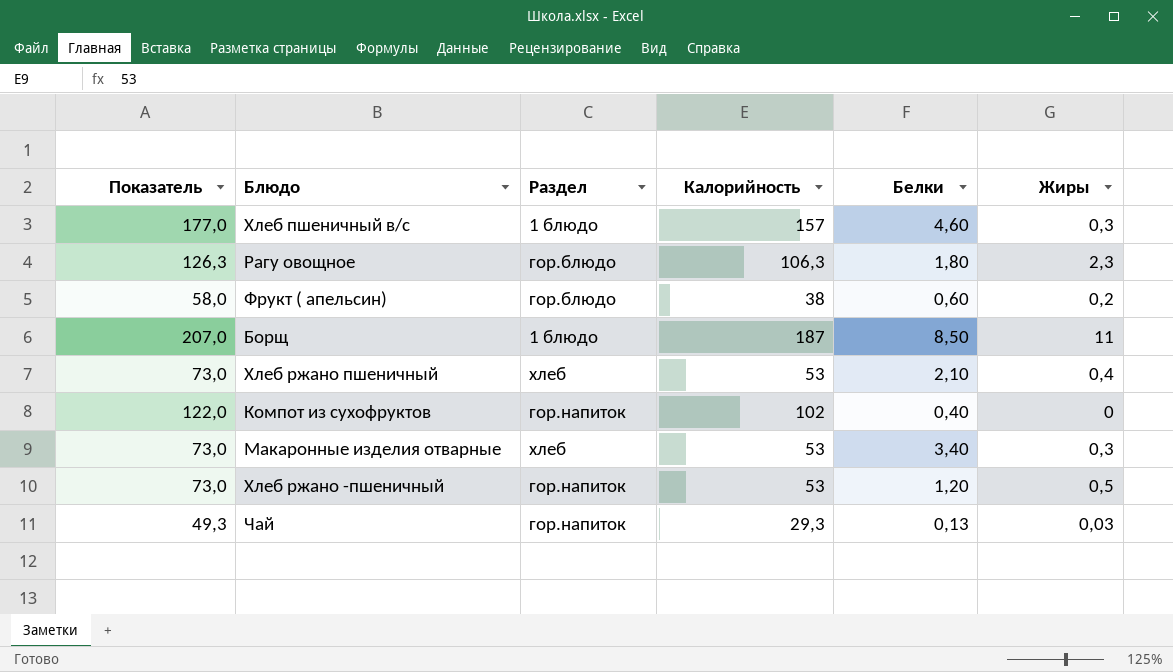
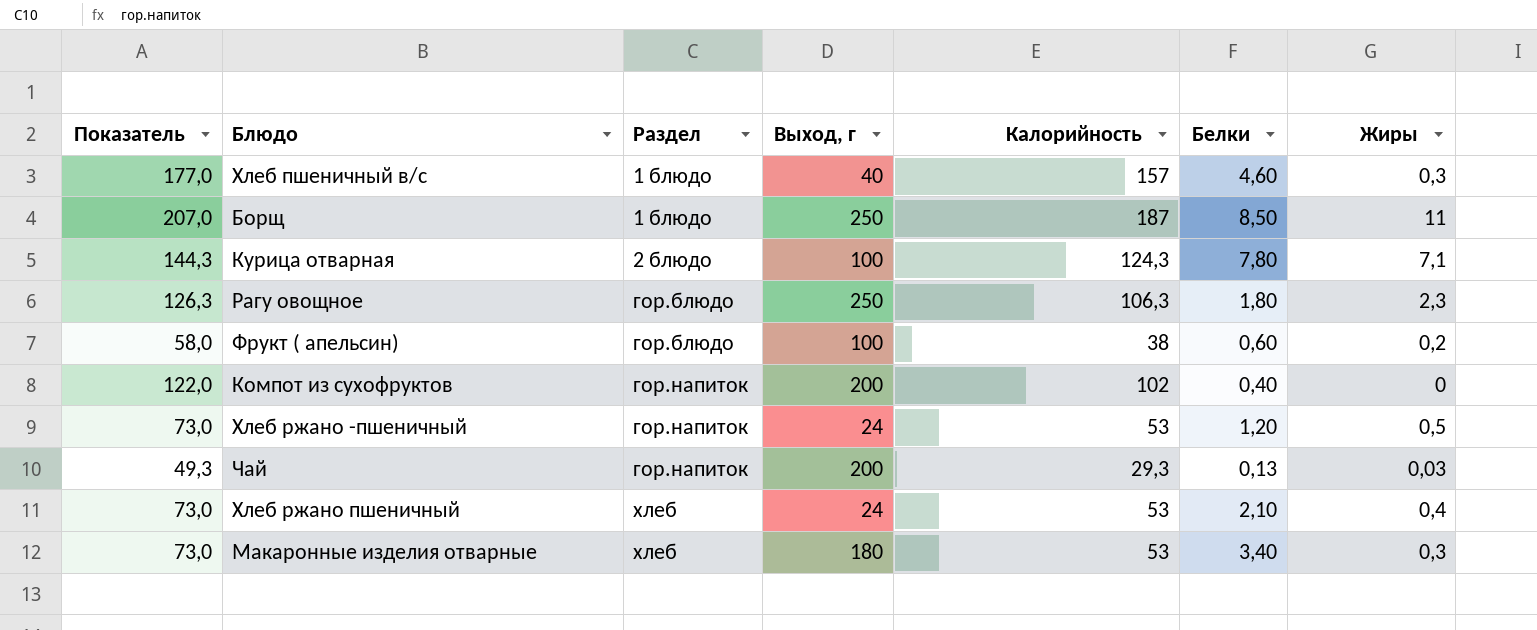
row order: none -> Раздел ascending
column Выход, г | position: none -> 4
row Курица отварная: none -> 144,3 | 2 блюдо | 100 | 124,3 | 7,80 | 7,1

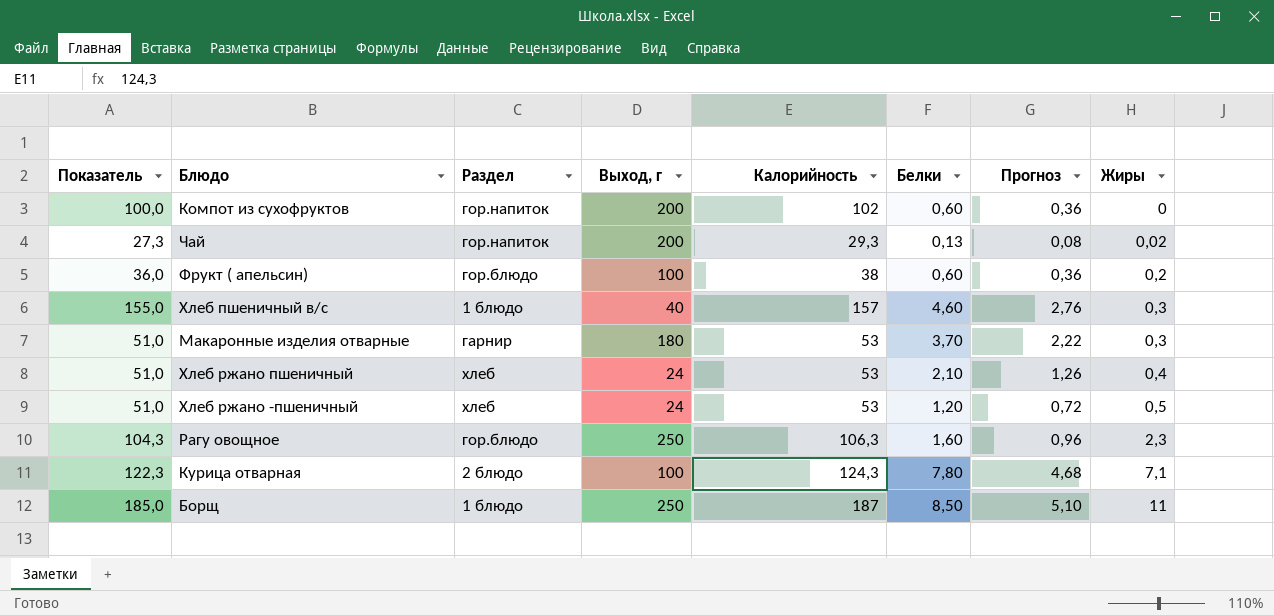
row order: Раздел ascending -> Жиры ascending
column Показатель | formula: [Калорийность] + 20 -> [Калорийность] - 2
column Прогноз | formula: none -> [Белки] * 0,6
Компот из сухофруктов | Белки: 0,40 -> 0,60
Чай | Жиры: 0,03 -> 0,02
Макаронные изделия отварные | Раздел: хлеб -> гарнир
Макаронные изделия отварные | Белки: 3,40 -> 3,70
Хлеб ржано -пшеничный | Раздел: гор.напиток -> хлеб
Рагу овощное | Белки: 1,80 -> 1,60

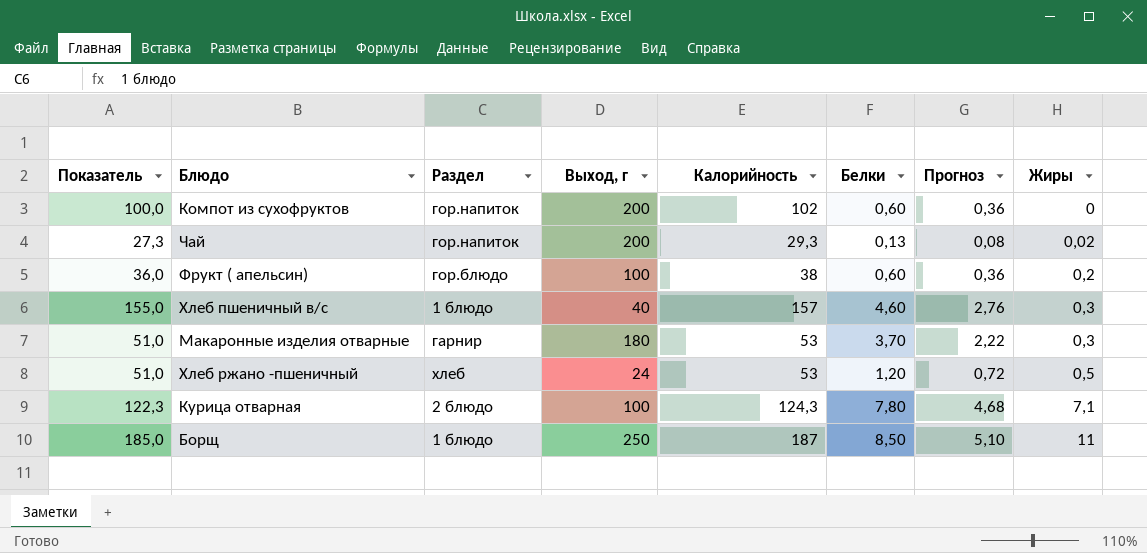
row Хлеб ржано пшеничный: 51,0 | хлеб | 24 | 53 | 2,10 | 1,26 | 0,4 -> none
row Рагу овощное: 104,3 | гор.блюдо | 250 | 106,3 | 1,60 | 0,96 | 2,3 -> none

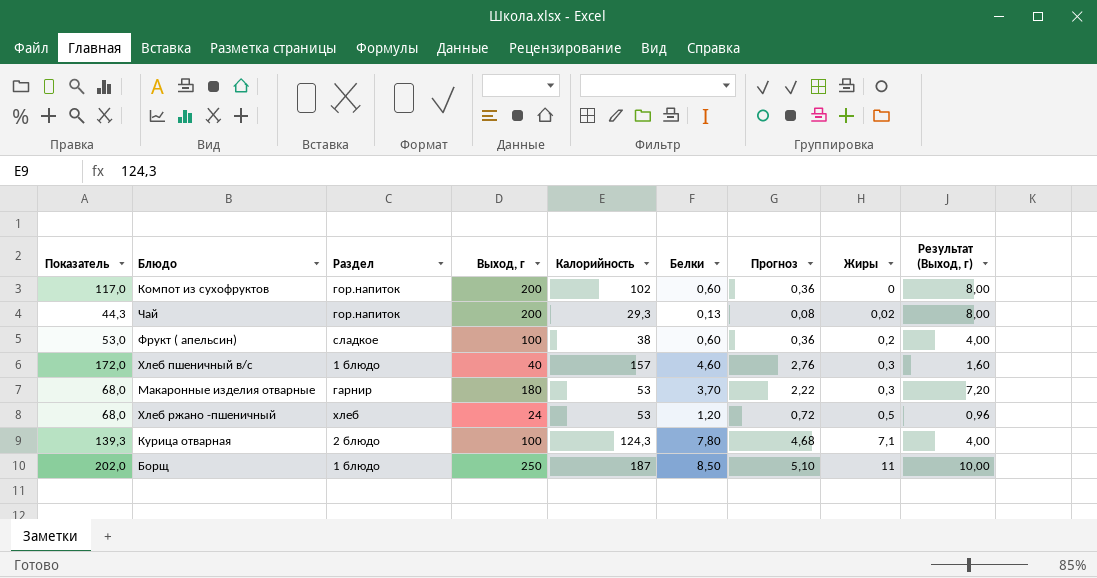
column Показатель | formula: [Калорийность] - 2 -> [Калорийность] + 15
column Результат (Выход, г) | formula: none -> [Выход, г] * 0,04
Фрукт ( апельсин) | Раздел: гор.блюдо -> сладкое

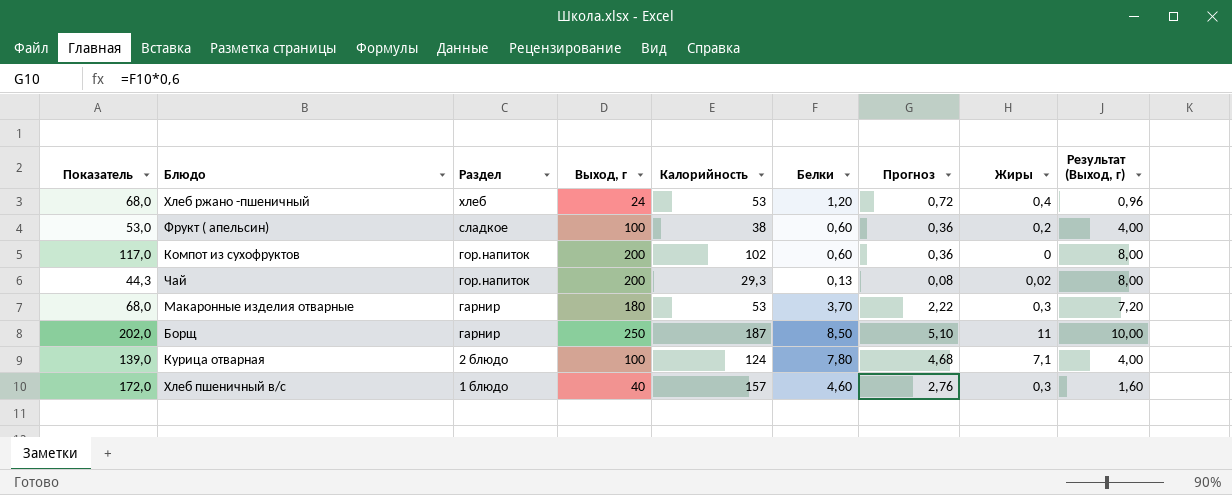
row order: Жиры ascending -> Раздел descending
Хлеб ржано -пшеничный | Жиры: 0,5 -> 0,4
Борщ | Раздел: 1 блюдо -> гарнир
Курица отварная | Показатель: 139,3 -> 139,0
Курица отварная | Калорийность: 124,3 -> 124

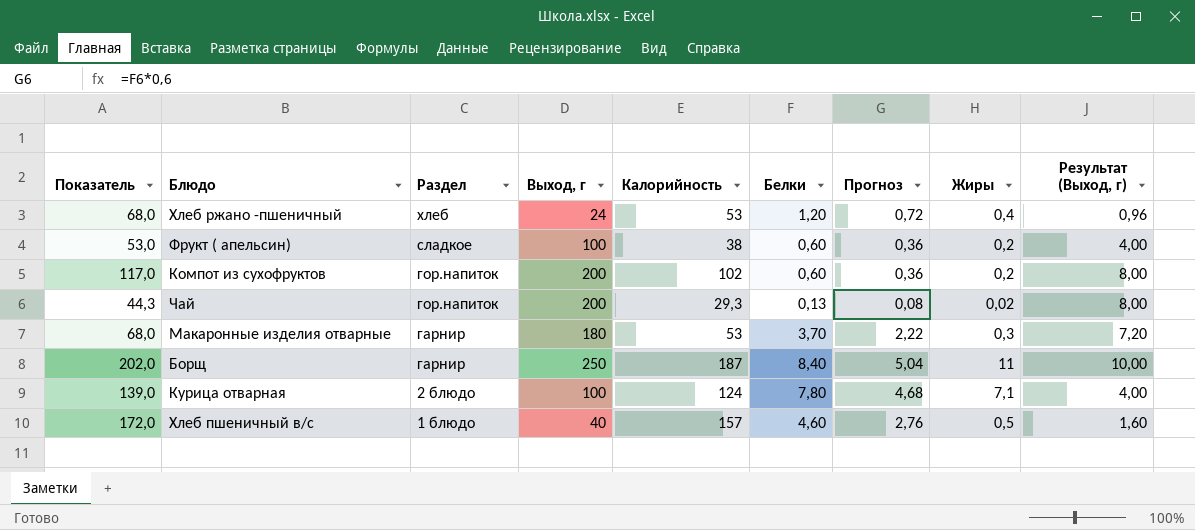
Компот из сухофруктов | Жиры: 0 -> 0,2
Борщ | Белки: 8,50 -> 8,40
Борщ | Прогноз: 5,10 -> 5,04
Хлеб пшеничный в/с | Жиры: 0,3 -> 0,5

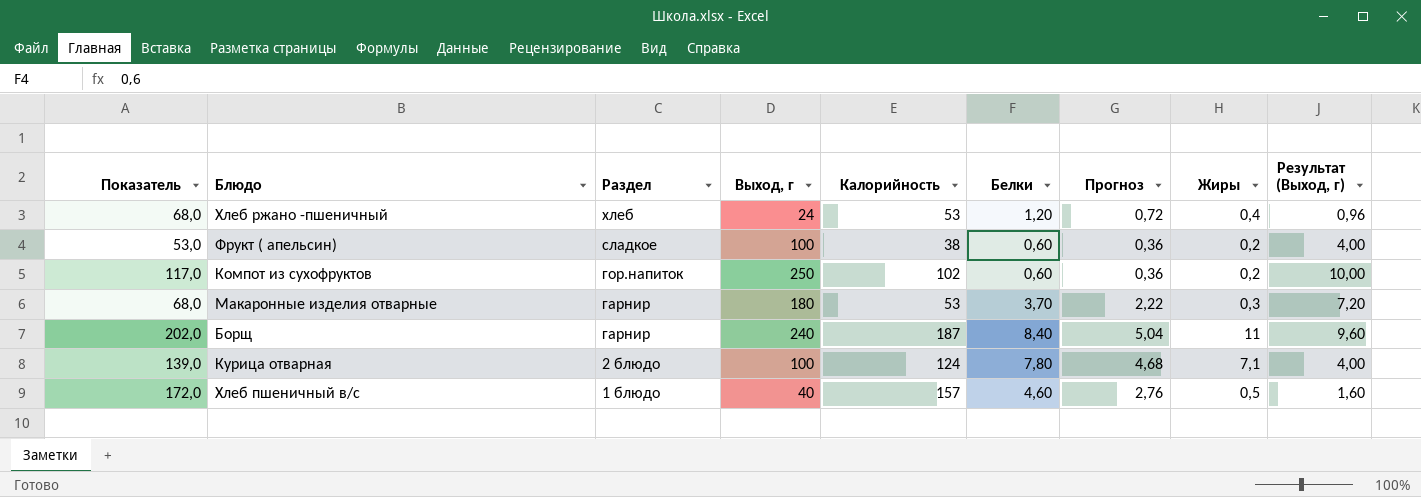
row Чай: 44,3 | гор.напиток | 200 | 29,3 | 0,13 | 0,08 | 0,02 | 8,00 -> none
Компот из сухофруктов | Выход, г: 200 -> 250
Компот из сухофруктов | Результат (Выход, г): 8,00 -> 10,00
Борщ | Выход, г: 250 -> 240
Борщ | Результат (Выход, г): 10,00 -> 9,60

